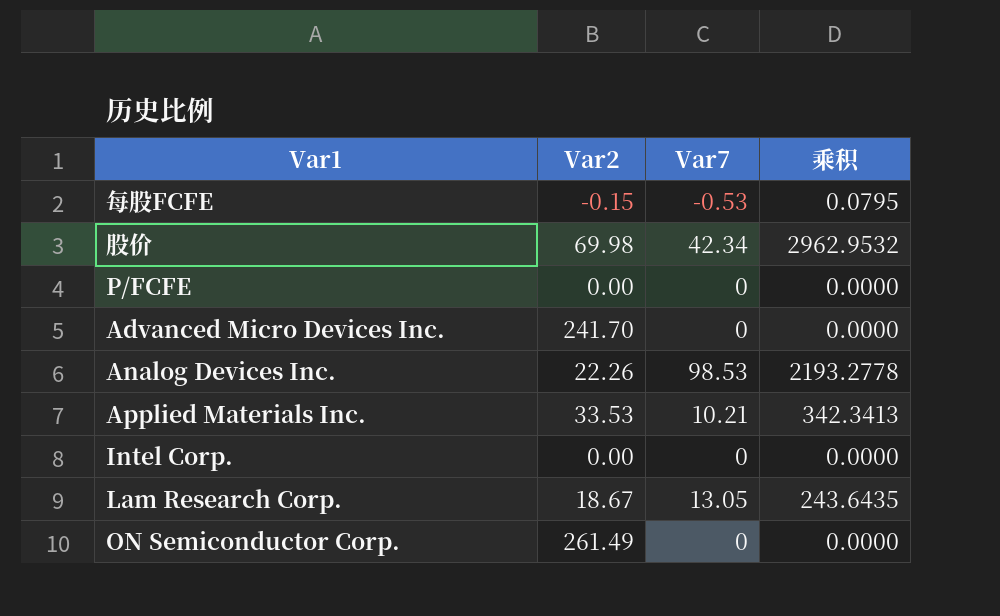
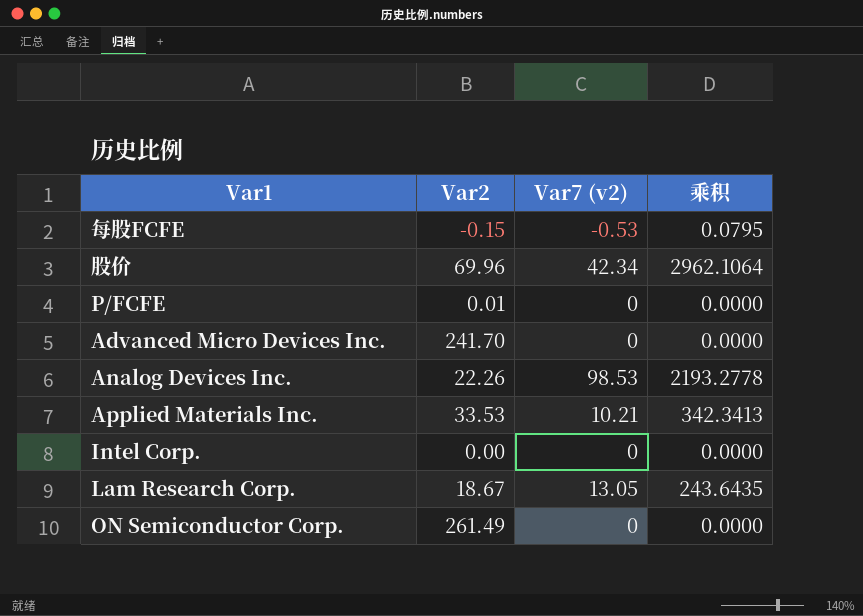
column name: Var7 -> Var7 (v2)
股价 | Var2: 69.98 -> 69.96
股价 | 乘积: 2962.9532 -> 2962.1064
P/FCFE | Var2: 0.00 -> 0.01

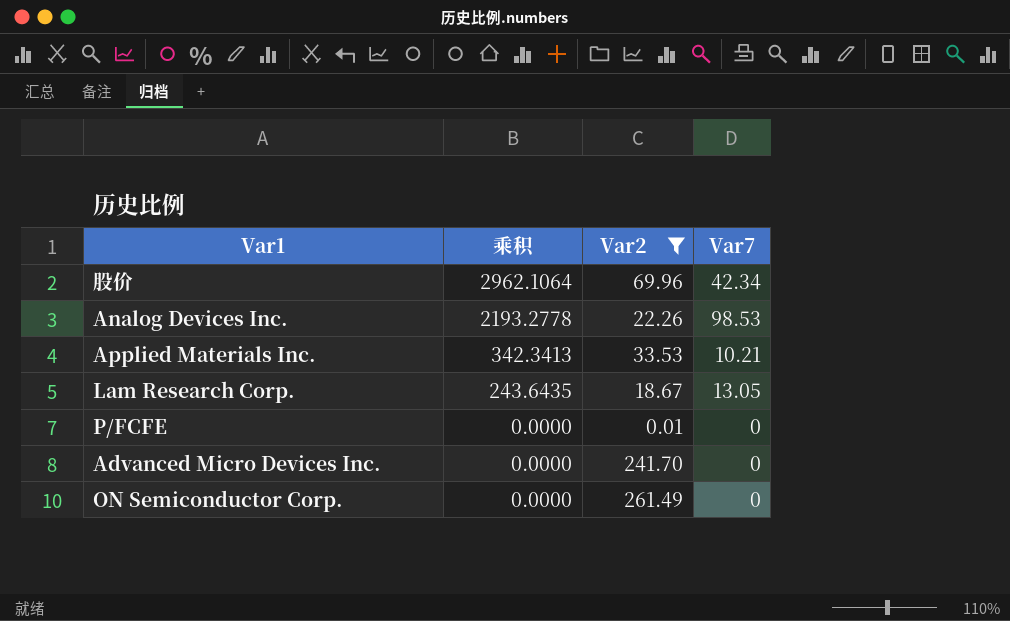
filter: none -> Var2 >= 0.01
row order: none -> 乘积 descending
column 乘积 | position: 4 -> 2
column name: Var7 (v2) -> Var7

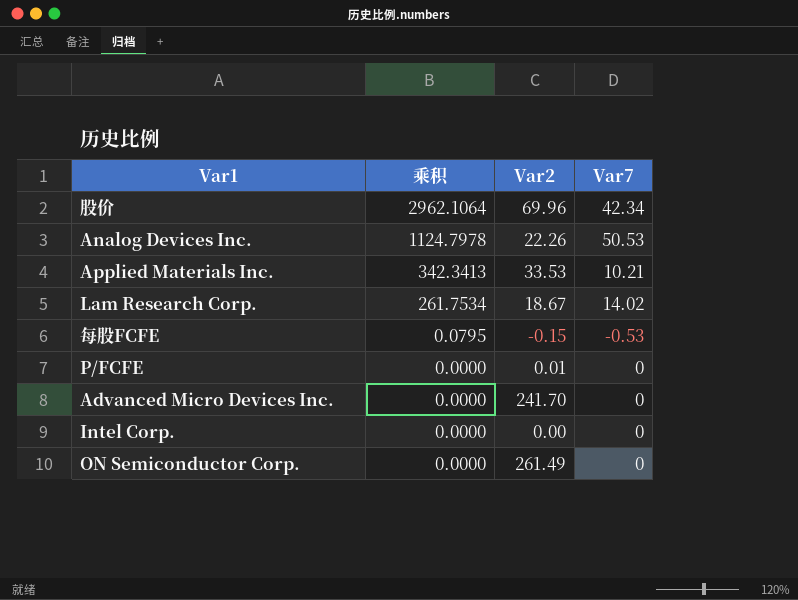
filter: Var2 >= 0.01 -> none
Analog Devices Inc. | 乘积: 2193.2778 -> 1124.7978
Analog Devices Inc. | Var7: 98.53 -> 50.53
Lam Research Corp. | 乘积: 243.6435 -> 261.7534
Lam Research Corp. | Var7: 13.05 -> 14.02

